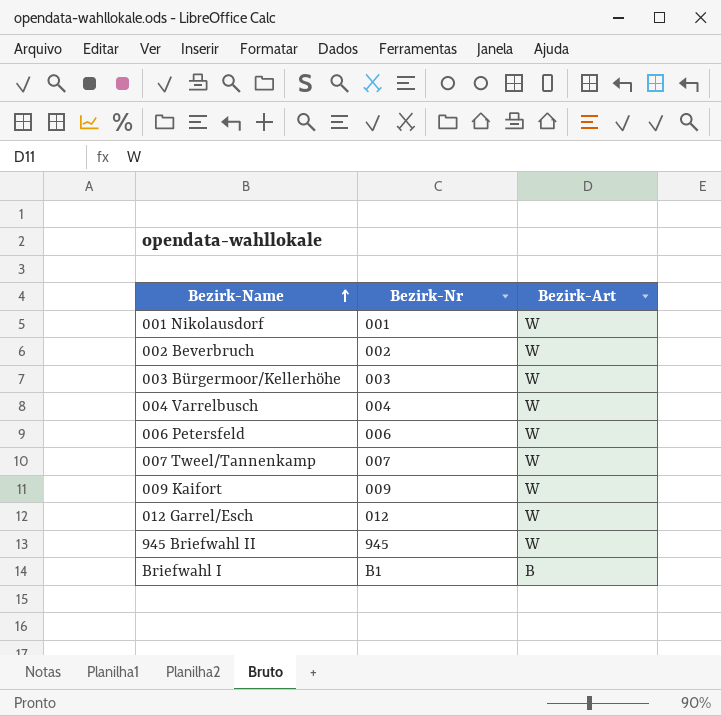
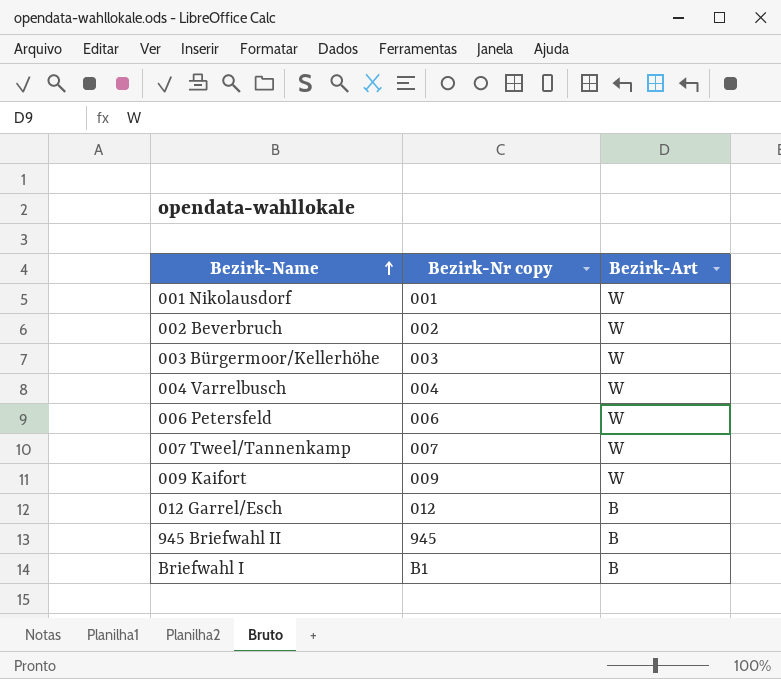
column name: Bezirk-Nr -> Bezirk-Nr copy
012 Garrel/Esch | Bezirk-Art: W -> B
945 Briefwahl II | Bezirk-Art: W -> B

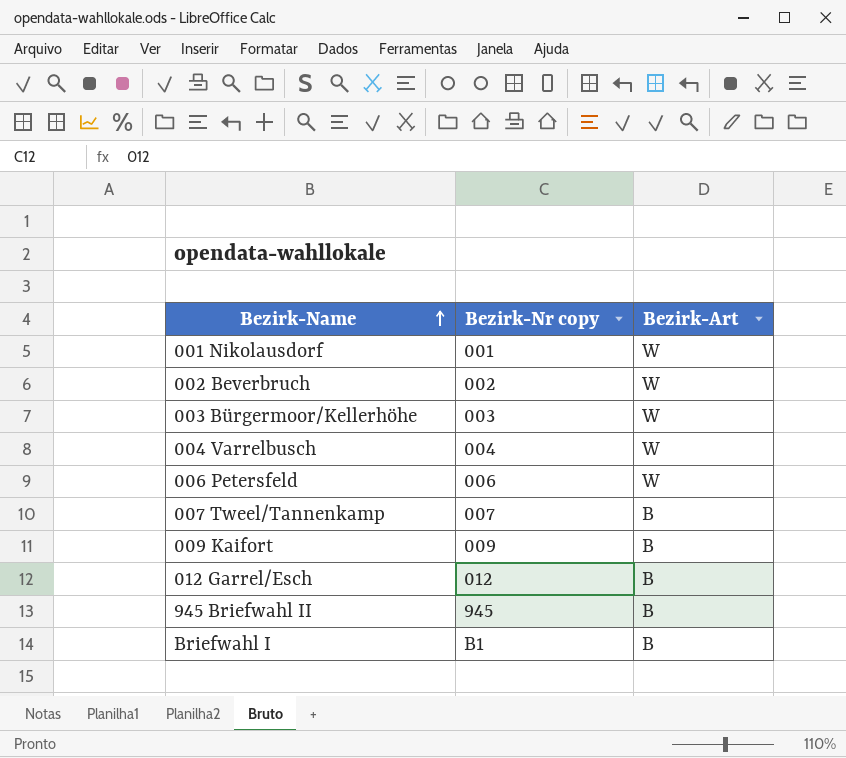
007 Tweel/Tannenkamp | Bezirk-Art: W -> B
009 Kaifort | Bezirk-Art: W -> B

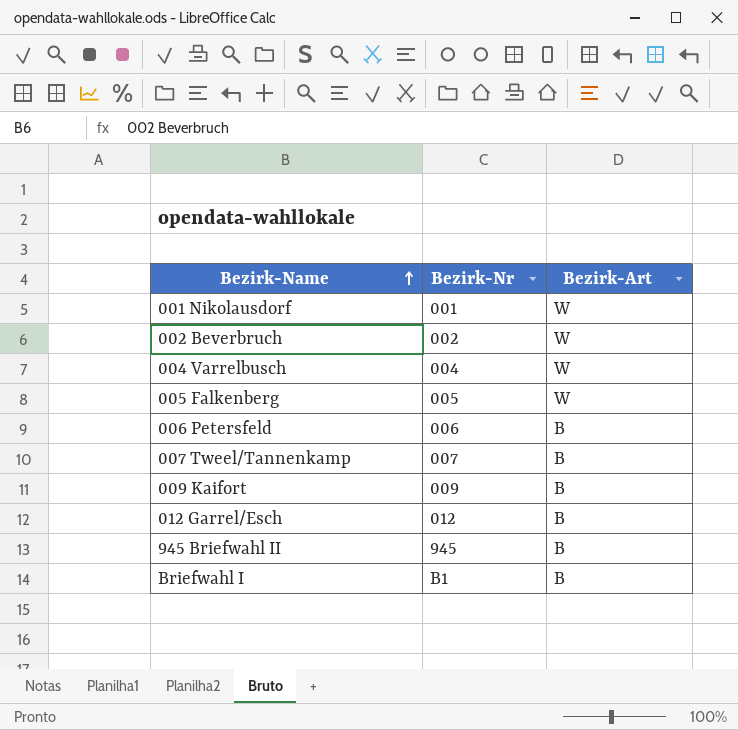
column name: Bezirk-Nr copy -> Bezirk-Nr
row 003 Bürgermoor/Kellerhöhe: 003 | W -> none
row 005 Falkenberg: none -> 005 | W
006 Petersfeld | Bezirk-Art: W -> B

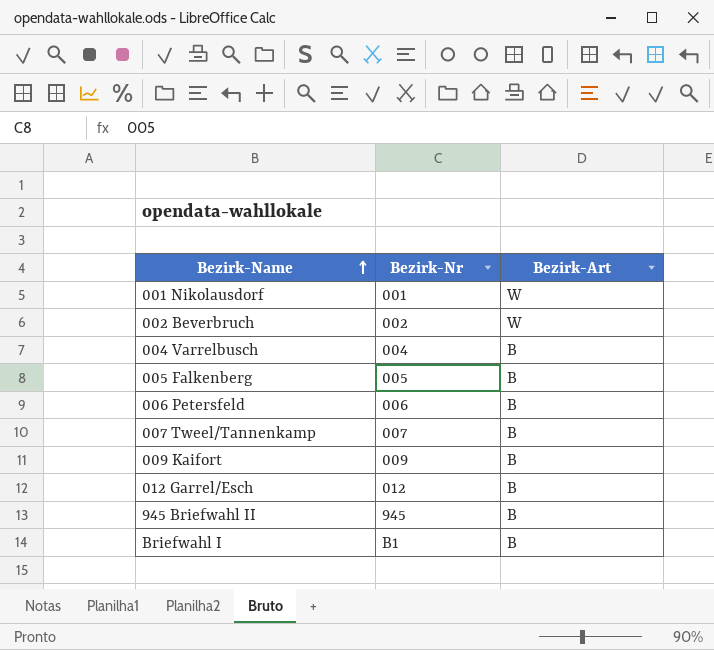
004 Varrelbusch | Bezirk-Art: W -> B
005 Falkenberg | Bezirk-Art: W -> B

